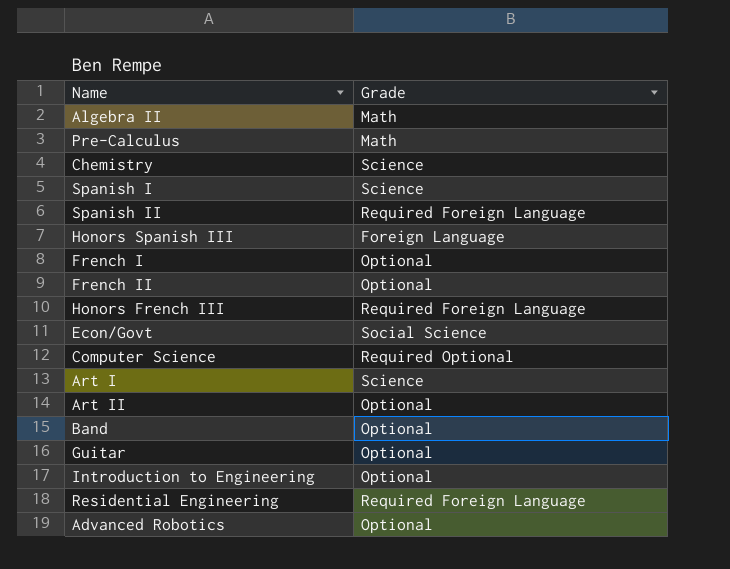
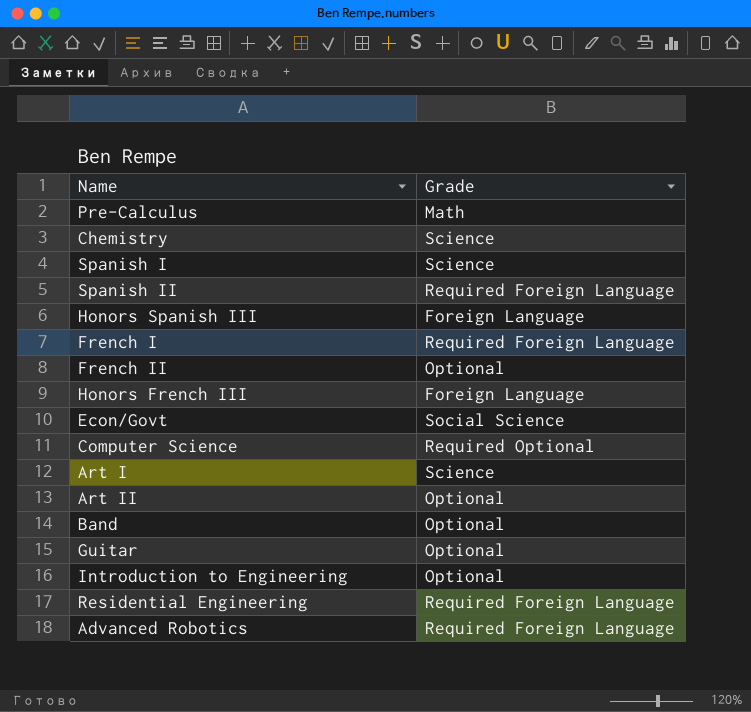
row Algebra II: Math -> none
French I | Grade: Optional -> Required Foreign Language
Honors French III | Grade: Required Foreign Language -> Foreign Language
Advanced Robotics | Grade: Optional -> Required Foreign Language

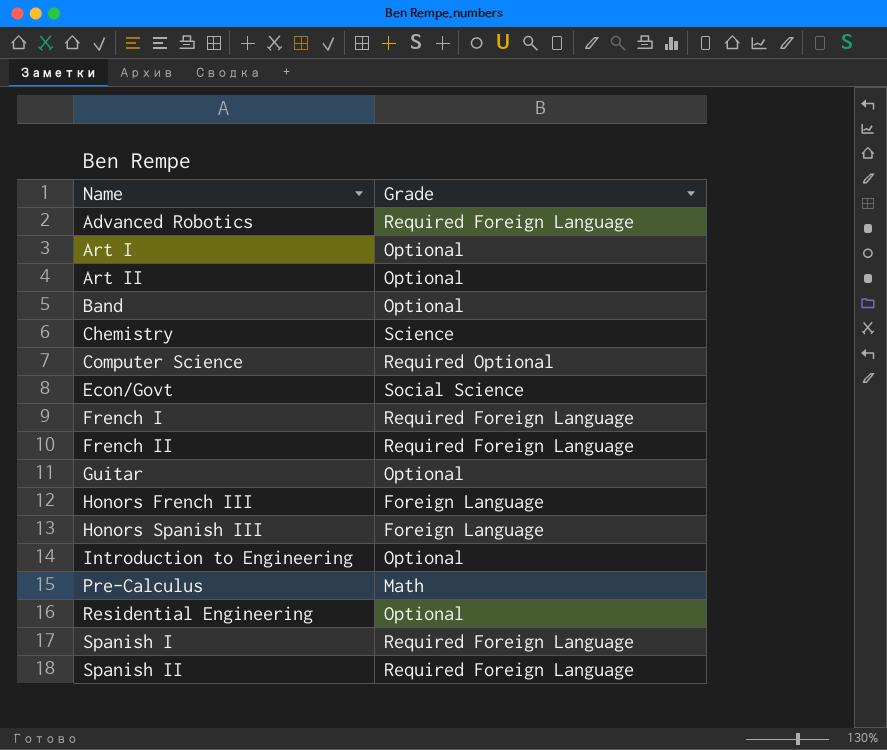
row order: none -> Name ascending
Art I | Grade: Science -> Optional
French II | Grade: Optional -> Required Foreign Language
Residential Engineering | Grade: Required Foreign Language -> Optional
Spanish I | Grade: Science -> Required Foreign Language

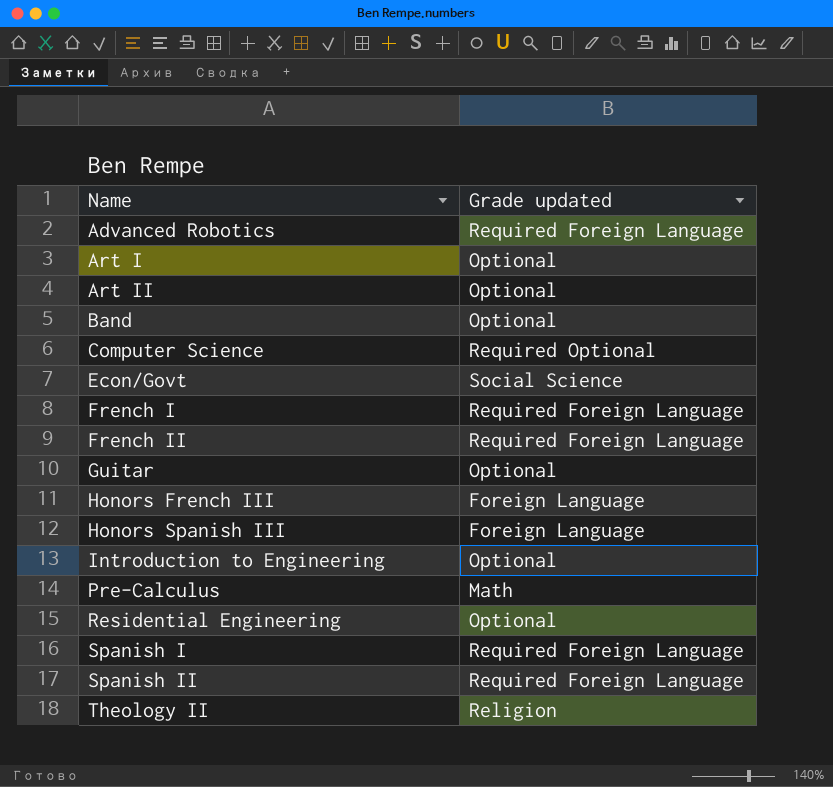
column name: Grade -> Grade updated
row Chemistry: Science -> none
row Theology II: none -> Religion

